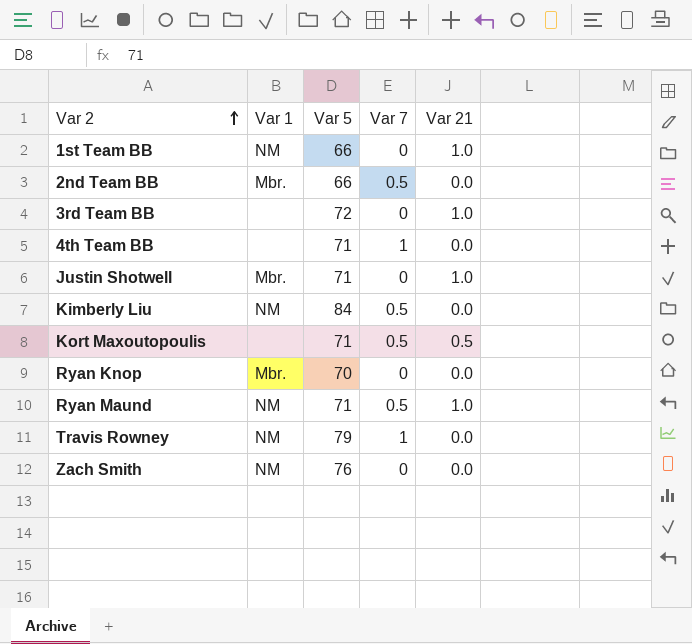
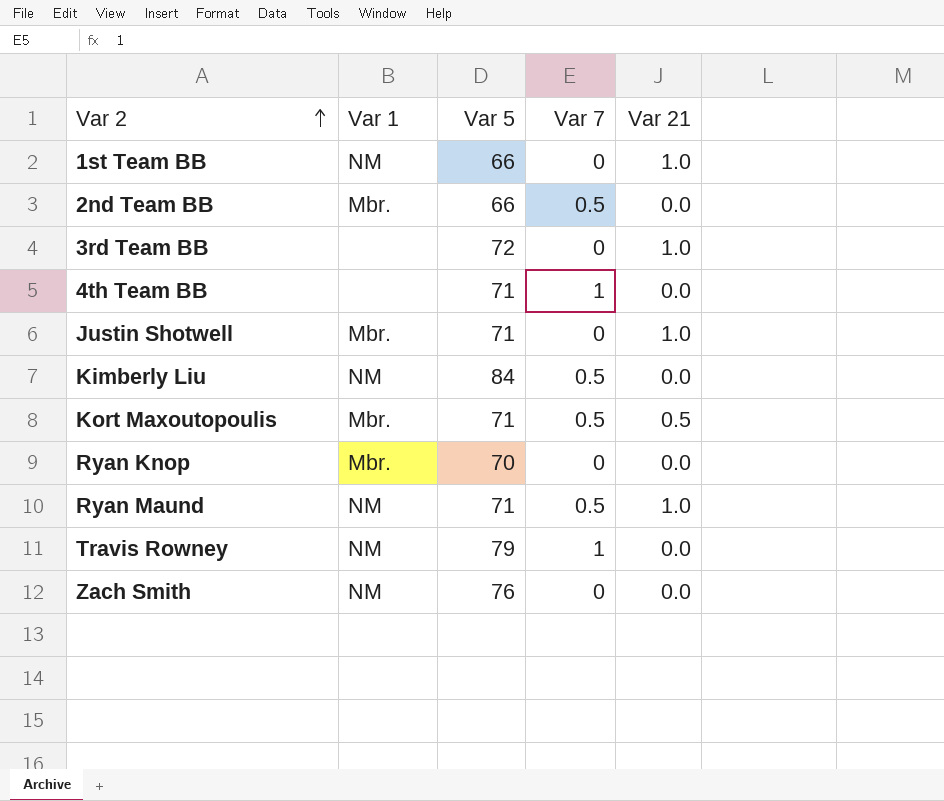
Kort Maxoutopoulis | Var 1: none -> Mbr.

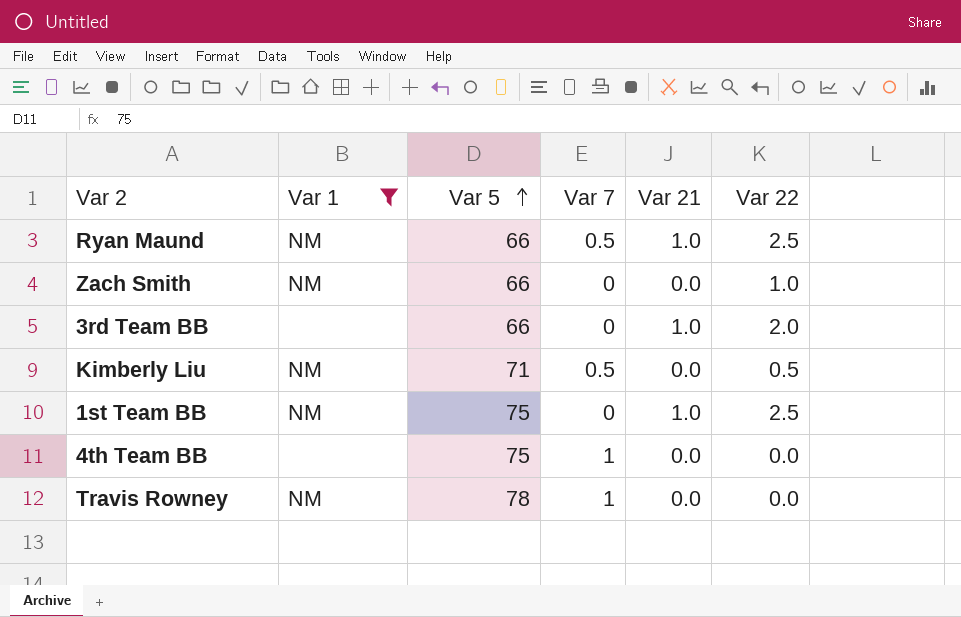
filter: none -> Var 1 != Mbr.
row order: Var 2 ascending -> Var 5 ascending
column Var 22 | position: none -> 6
Ryan Maund | Var 5: 71 -> 66
Zach Smith | Var 5: 76 -> 66
3rd Team BB | Var 5: 72 -> 66
Kimberly Liu | Var 5: 84 -> 71
1st Team BB | Var 5: 66 -> 75
4th Team BB | Var 5: 71 -> 75
Travis Rowney | Var 5: 79 -> 78

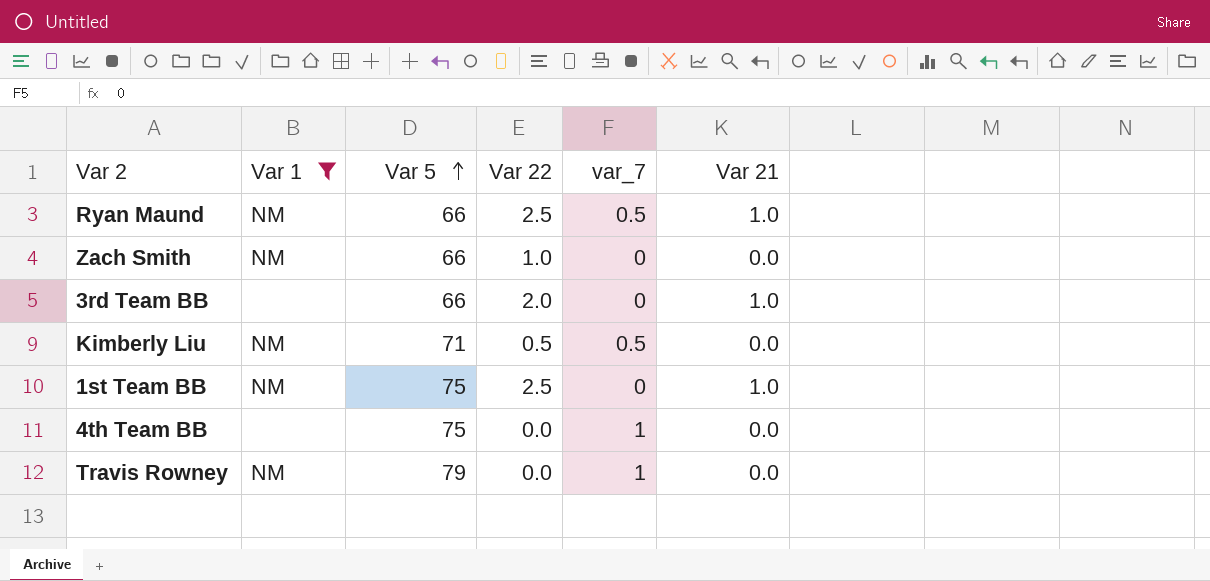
column Var 22 | position: 6 -> 4
column name: Var 7 -> var_7
Travis Rowney | Var 5: 78 -> 79

